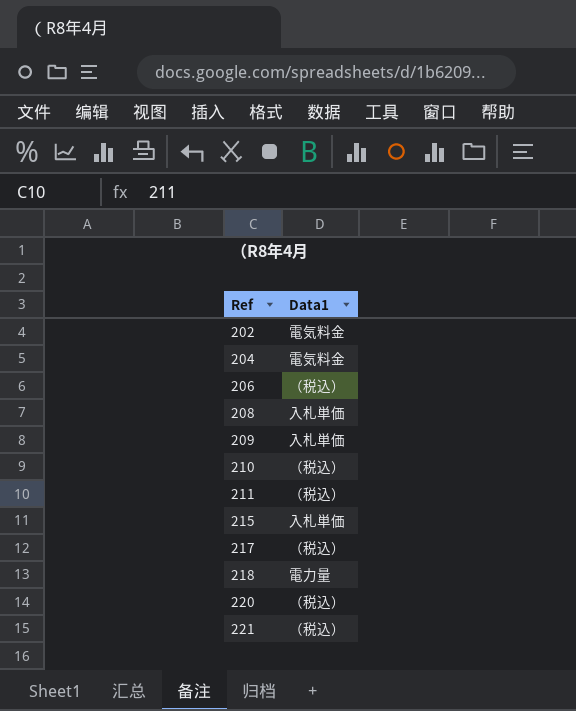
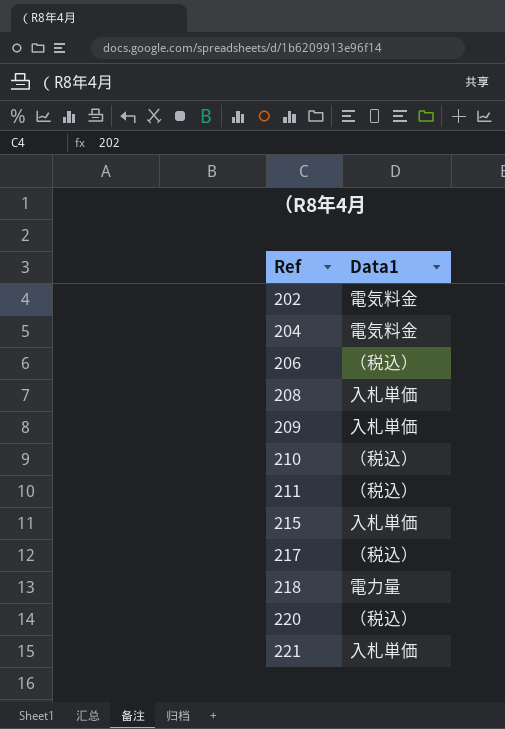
221 | Data1: （税込） -> 入札単価

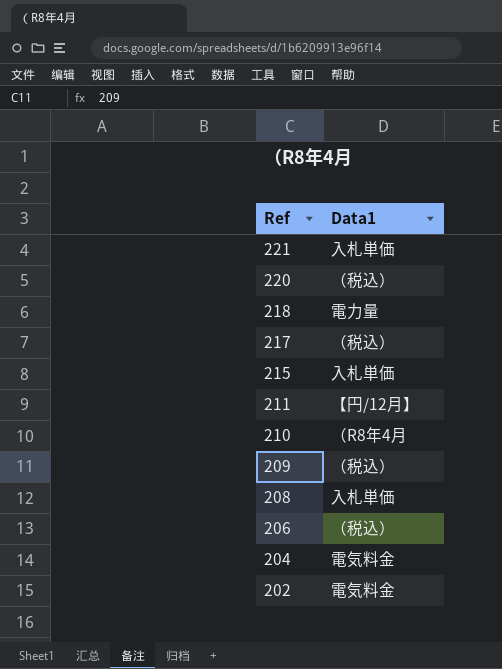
row order: Ref ascending -> Ref descending
211 | Data1: （税込） -> 【円/12月】
210 | Data1: （税込） -> （R8年4月
209 | Data1: 入札単価 -> （税込）

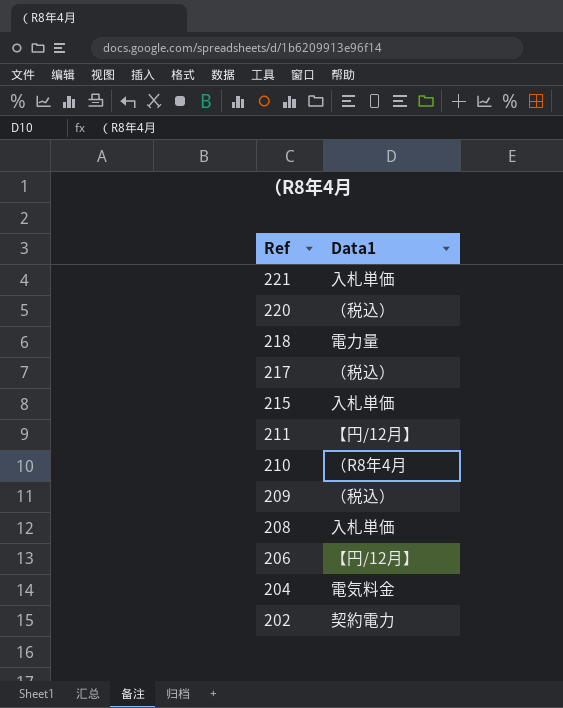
206 | Data1: （税込） -> 【円/12月】
202 | Data1: 電気料金 -> 契約電力

